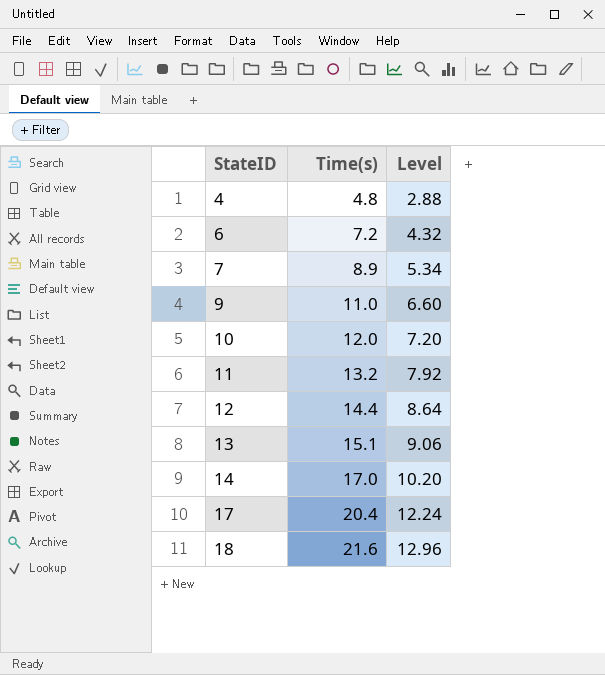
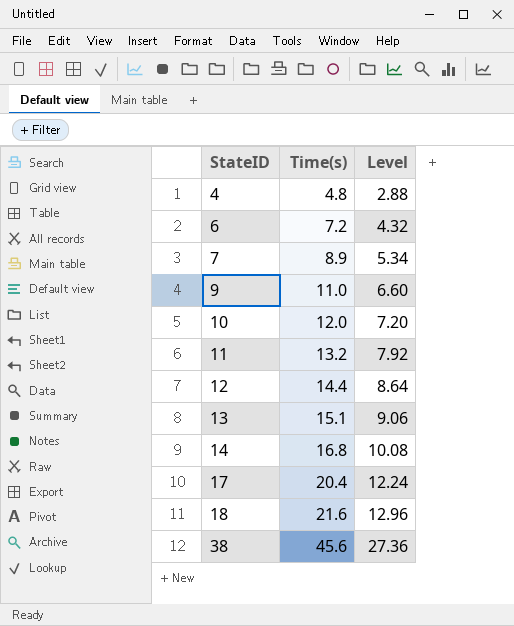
14 | Time(s): 17.0 -> 16.8
14 | Level: 10.20 -> 10.08
row 38: none -> 45.6 | 27.36

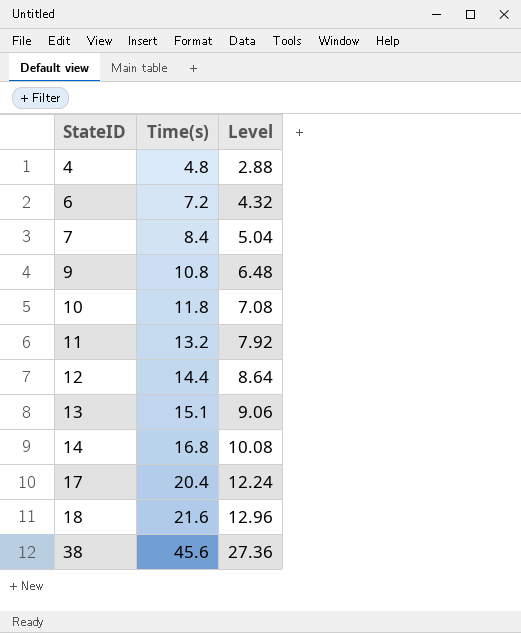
7 | Time(s): 8.9 -> 8.4
7 | Level: 5.34 -> 5.04
9 | Time(s): 11.0 -> 10.8
9 | Level: 6.60 -> 6.48
10 | Time(s): 12.0 -> 11.8
10 | Level: 7.20 -> 7.08

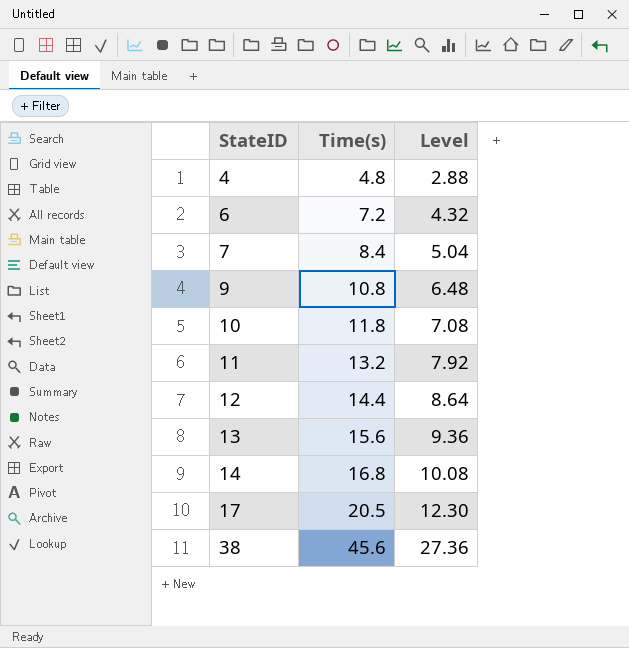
row 18: 21.6 | 12.96 -> none
13 | Time(s): 15.1 -> 15.6
13 | Level: 9.06 -> 9.36
17 | Time(s): 20.4 -> 20.5
17 | Level: 12.24 -> 12.30

